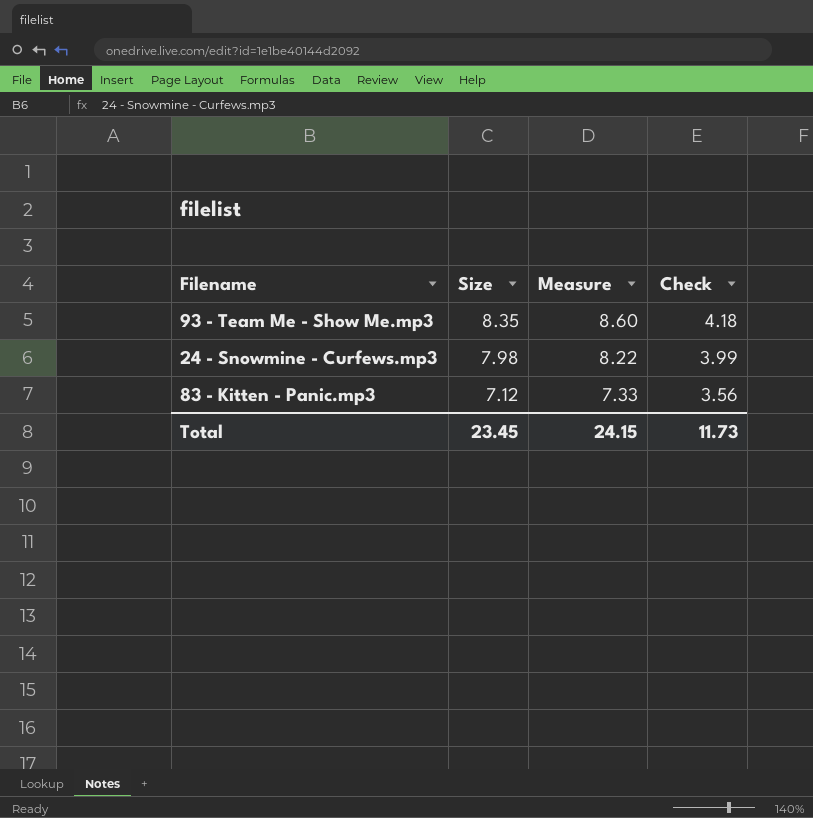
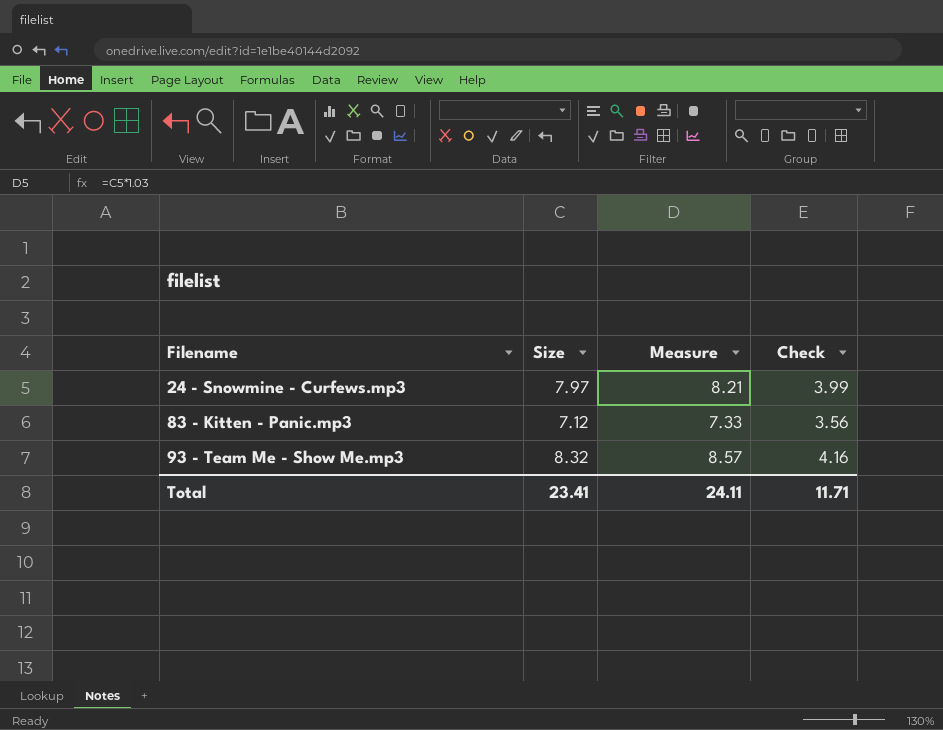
row order: Size descending -> Filename ascending
24 - Snowmine - Curfews.mp3 | Size: 7.98 -> 7.97
24 - Snowmine - Curfews.mp3 | Measure: 8.22 -> 8.21
93 - Team Me - Show Me.mp3 | Size: 8.35 -> 8.32
93 - Team Me - Show Me.mp3 | Measure: 8.60 -> 8.57
93 - Team Me - Show Me.mp3 | Check: 4.18 -> 4.16
Total | Size: 23.45 -> 23.41
Total | Measure: 24.15 -> 24.11
Total | Check: 11.73 -> 11.71

